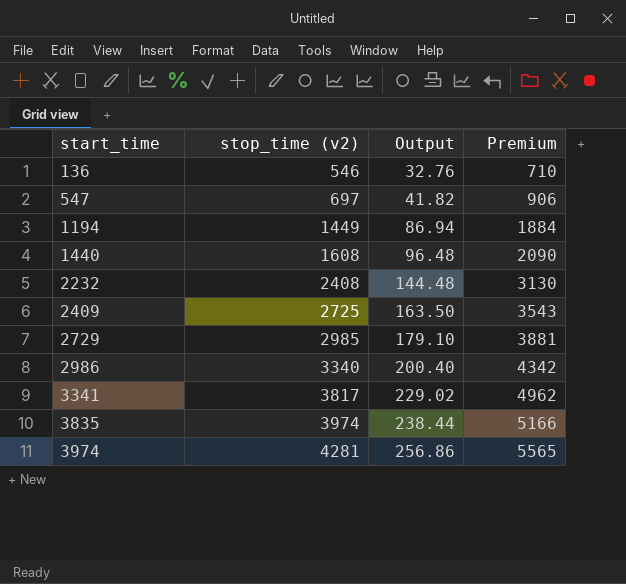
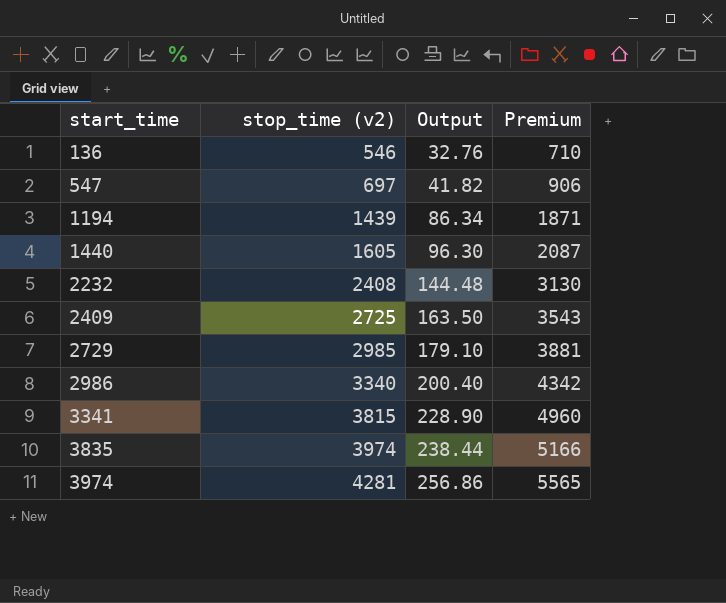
1194 | stop_time (v2): 1449 -> 1439
1194 | Output: 86.94 -> 86.34
1194 | Premium: 1884 -> 1871
1440 | stop_time (v2): 1608 -> 1605
1440 | Output: 96.48 -> 96.30
1440 | Premium: 2090 -> 2087
3341 | stop_time (v2): 3817 -> 3815
3341 | Output: 229.02 -> 228.90
3341 | Premium: 4962 -> 4960

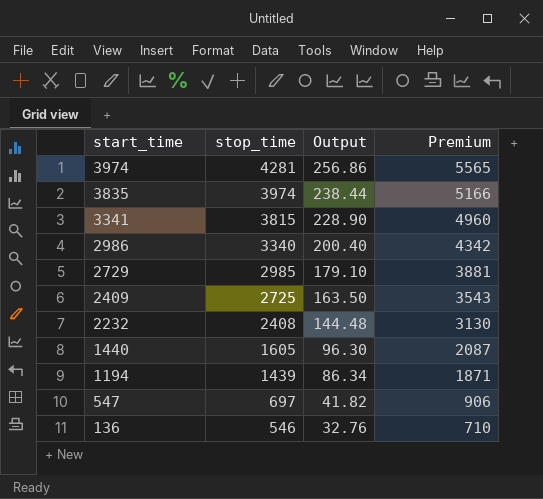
row order: start_time ascending -> start_time descending
column name: stop_time (v2) -> stop_time

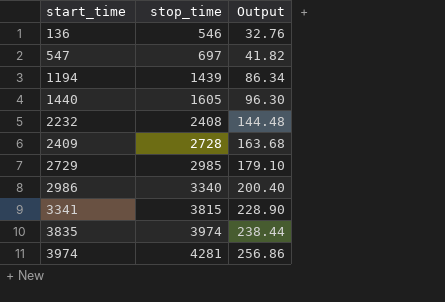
row order: start_time descending -> start_time ascending
column Premium | formula: [stop_time] * 1.3 -> none
2409 | stop_time: 2725 -> 2728
2409 | Output: 163.50 -> 163.68

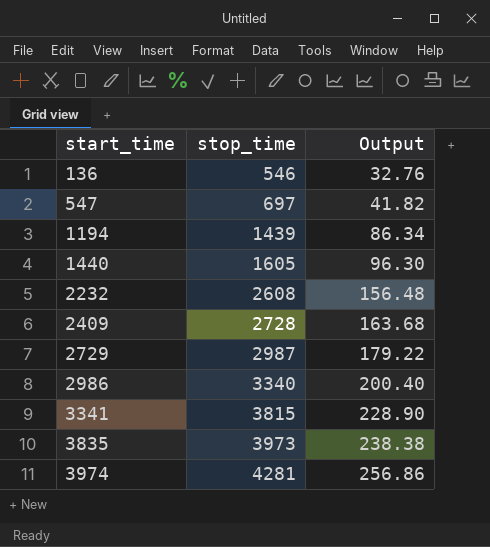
2232 | stop_time: 2408 -> 2608
2232 | Output: 144.48 -> 156.48
2729 | stop_time: 2985 -> 2987
2729 | Output: 179.10 -> 179.22
3835 | stop_time: 3974 -> 3973
3835 | Output: 238.44 -> 238.38

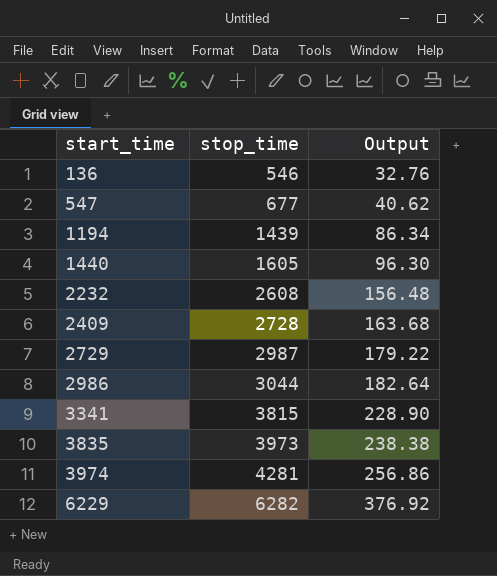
547 | stop_time: 697 -> 677
547 | Output: 41.82 -> 40.62
2986 | stop_time: 3340 -> 3044
2986 | Output: 200.40 -> 182.64
row 6229: none -> 6282 | 376.92

